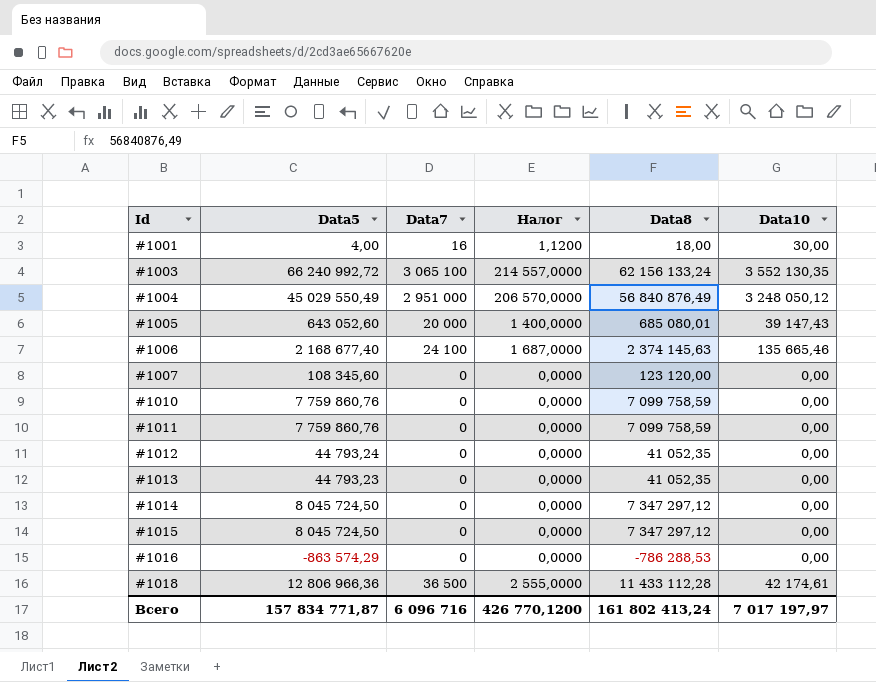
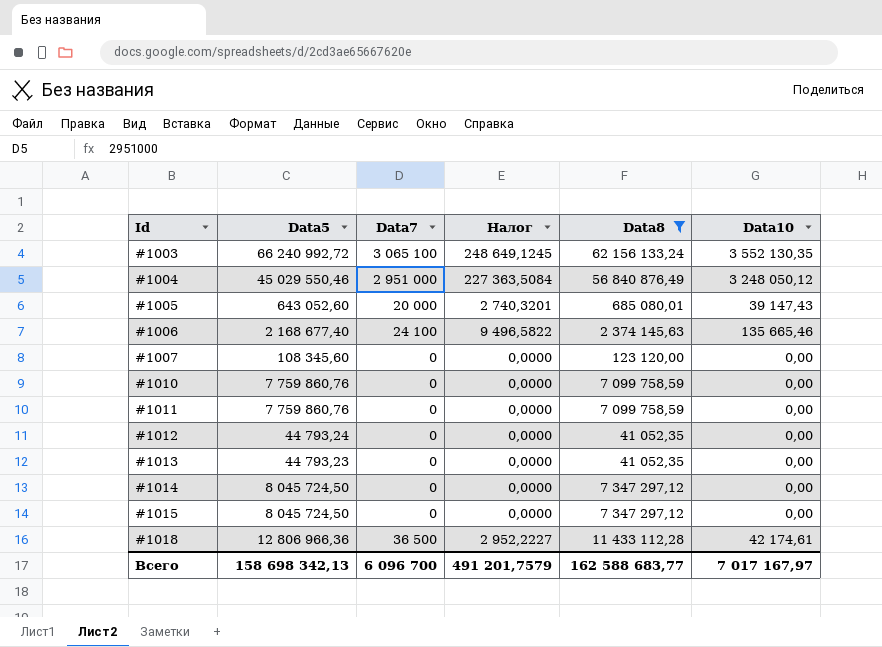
filter: none -> Data8 >= 41 052,35
column Налог | formula: [Data7] * 0,07 -> [Data10] * 0,07
#1004 | Data5: 45 029 550,49 -> 45 029 550,46
Всего | Data5: 157 834 771,87 -> 158 698 342,13
Всего | Data7: 6 096 716 -> 6 096 700
Всего | Налог: 426 770,1200 -> 491 201,7579
Всего | Data8: 161 802 413,24 -> 162 588 683,77
Всего | Data10: 7 017 197,97 -> 7 017 167,97

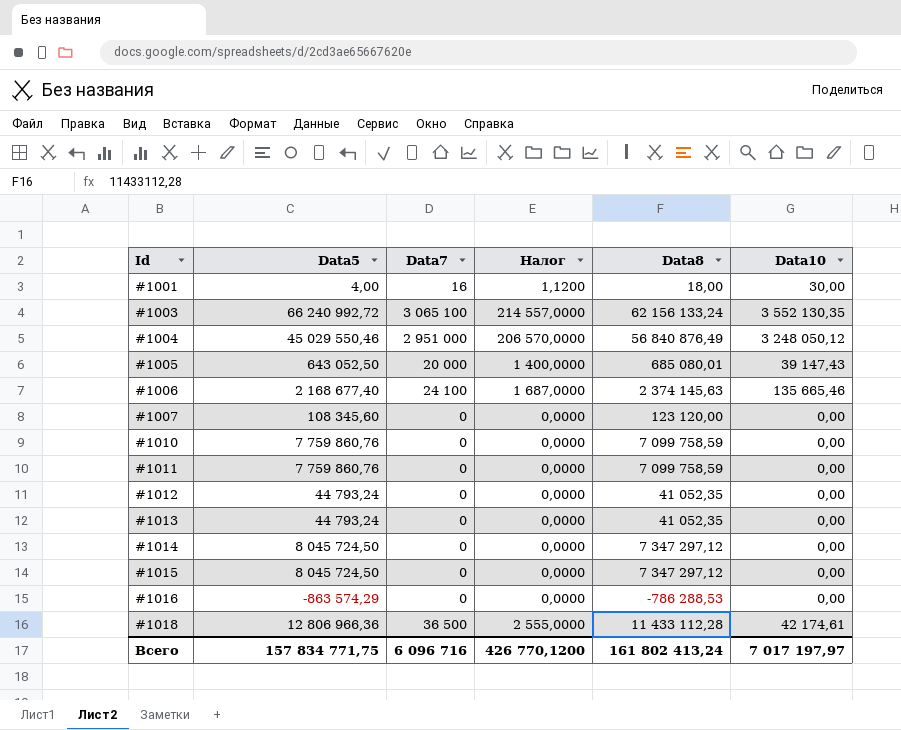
filter: Data8 >= 41 052,35 -> none
column Налог | formula: [Data10] * 0,07 -> [Data7] * 0,07
#1005 | Data5: 643 052,60 -> 643 052,50
#1013 | Data5: 44 793,23 -> 44 793,24
Всего | Data5: 158 698 342,13 -> 157 834 771,75
Всего | Data7: 6 096 700 -> 6 096 716
Всего | Налог: 491 201,7579 -> 426 770,1200
Всего | Data8: 162 588 683,77 -> 161 802 413,24
Всего | Data10: 7 017 167,97 -> 7 017 197,97

